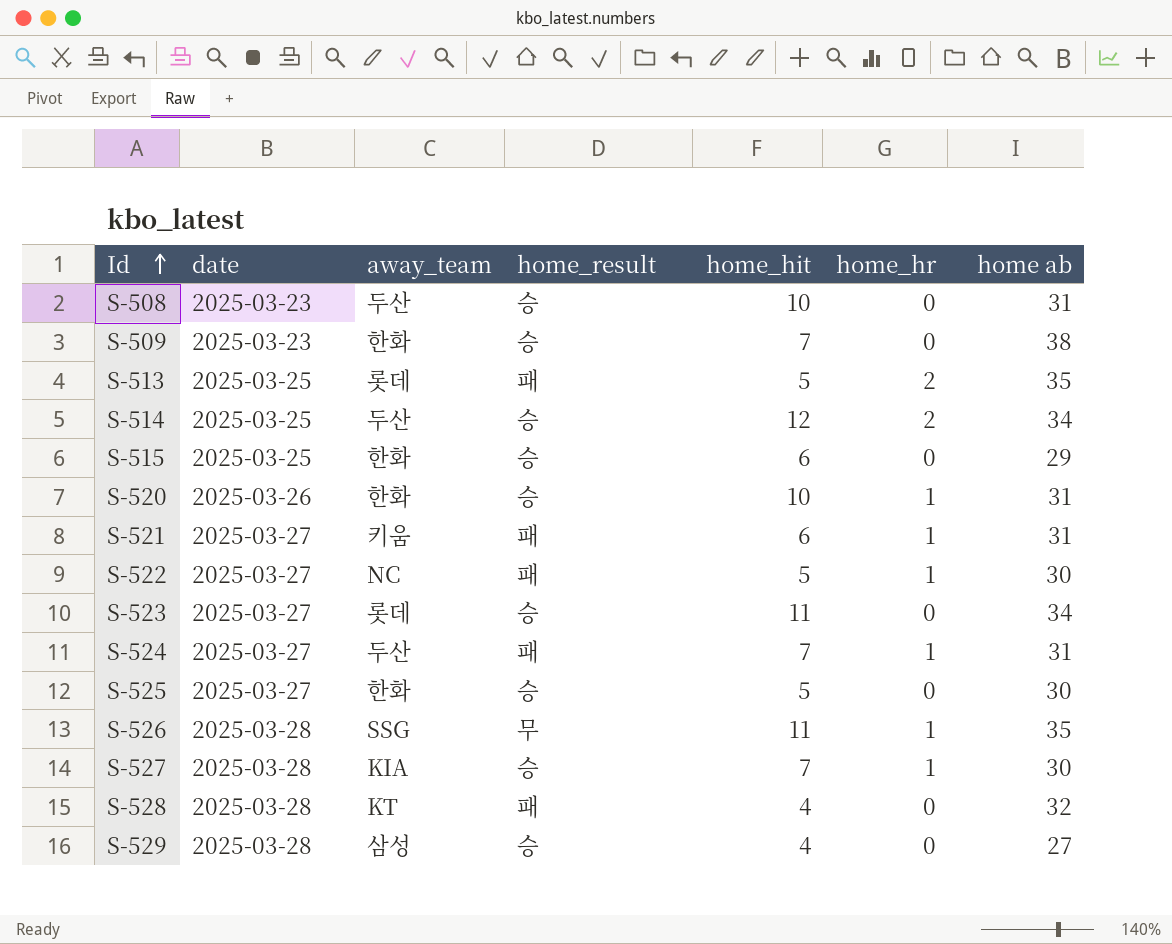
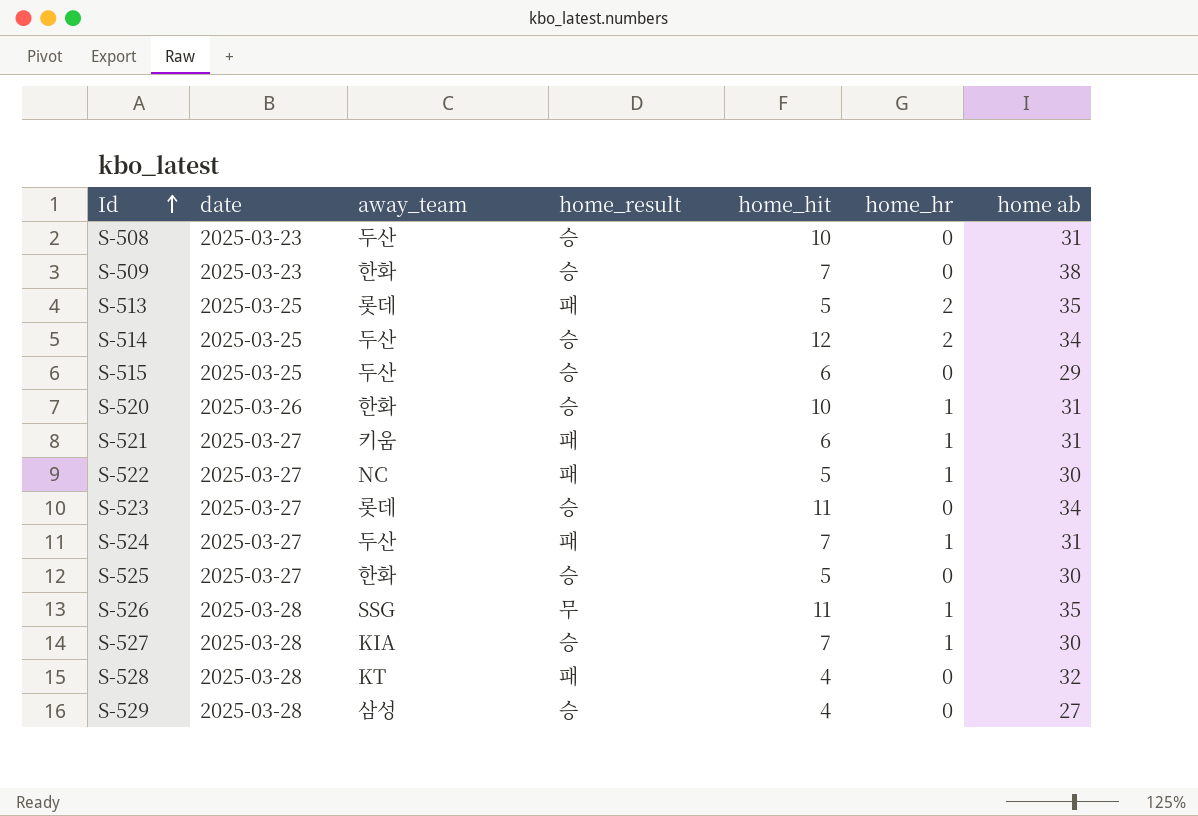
S-515 | away_team: 한화 -> 두산

